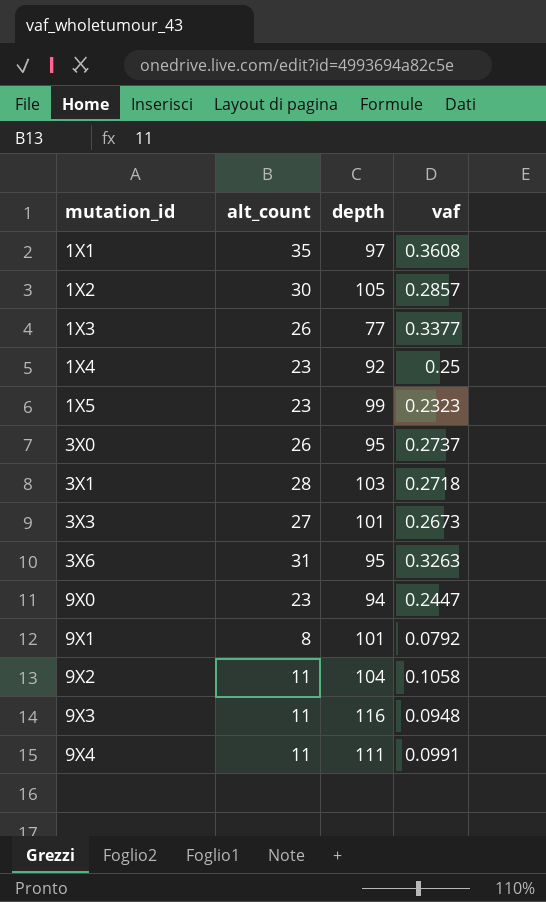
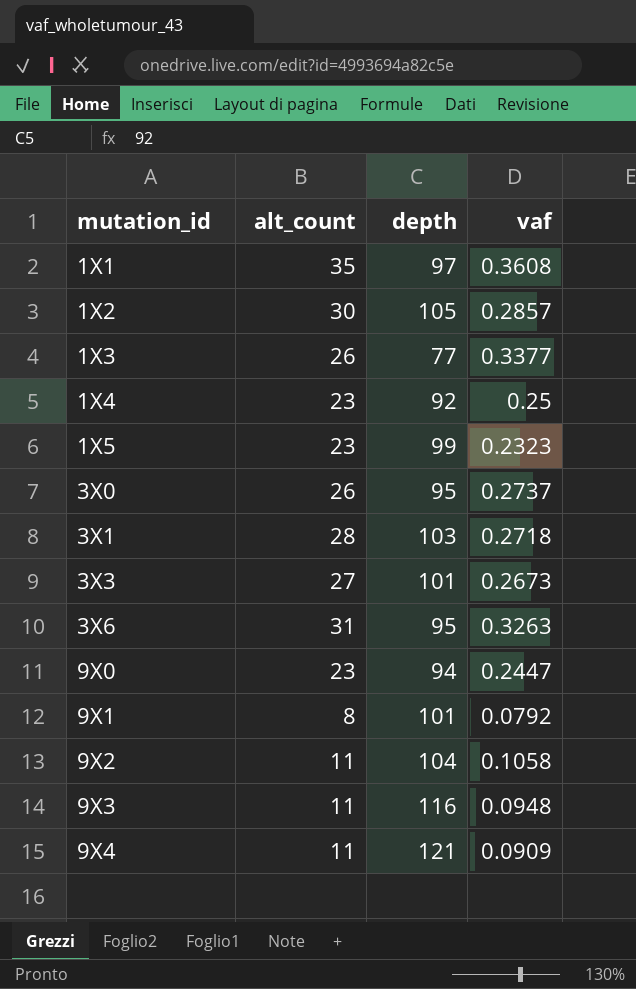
9X4 | depth: 111 -> 121
9X4 | vaf: 0.0991 -> 0.0909

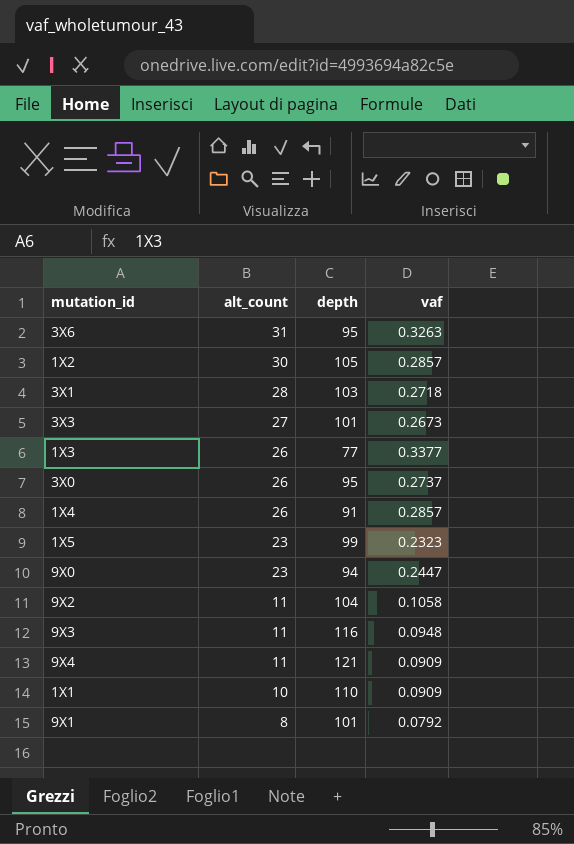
row order: mutation_id ascending -> alt_count descending
1X4 | alt_count: 23 -> 26
1X4 | depth: 92 -> 91
1X4 | vaf: 0.25 -> 0.2857
1X1 | alt_count: 35 -> 10
1X1 | depth: 97 -> 110
1X1 | vaf: 0.3608 -> 0.0909

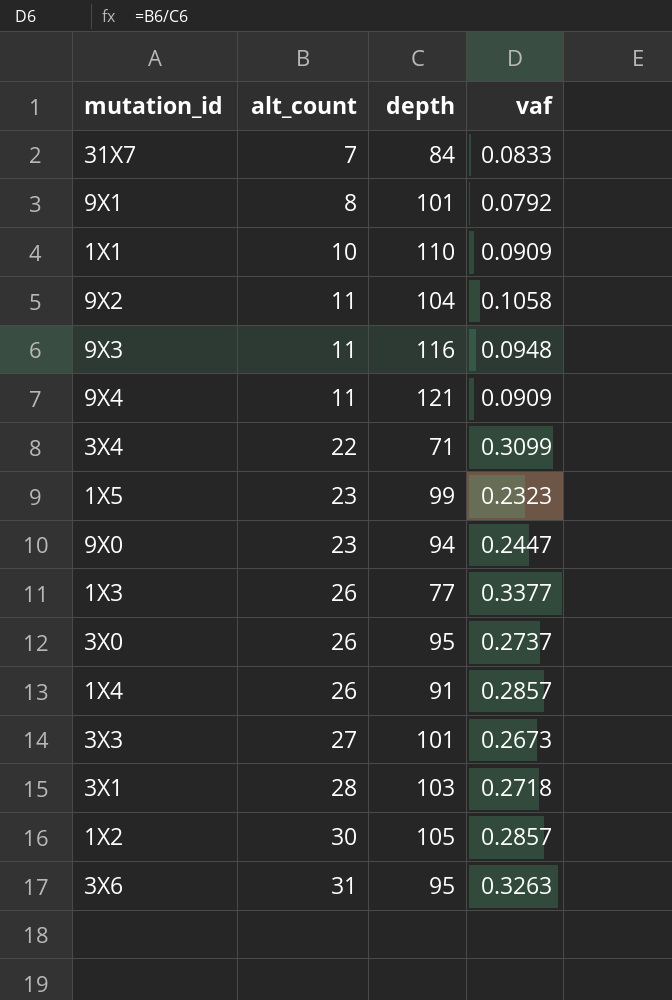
row order: alt_count descending -> alt_count ascending
row 31X7: none -> 7 | 84 | 0.0833
row 3X4: none -> 22 | 71 | 0.3099

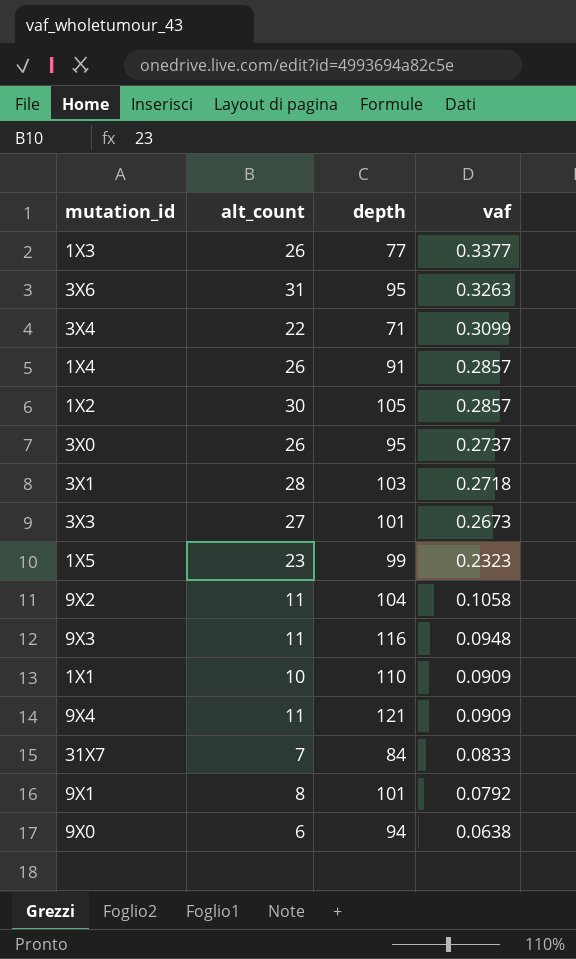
row order: alt_count ascending -> vaf descending
9X0 | alt_count: 23 -> 6
9X0 | vaf: 0.2447 -> 0.0638

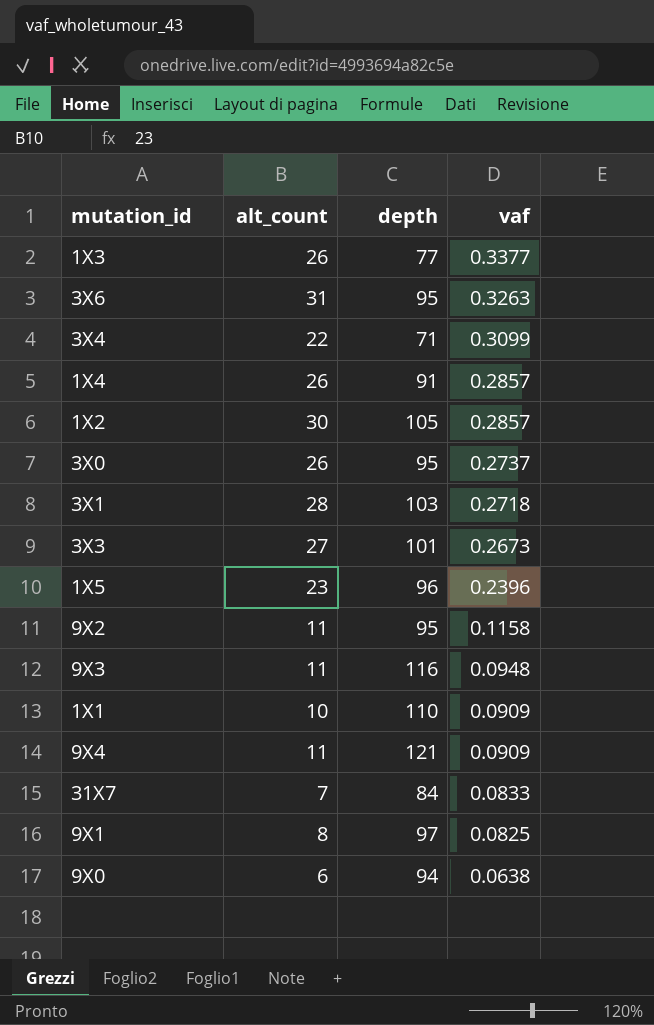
1X5 | depth: 99 -> 96
1X5 | vaf: 0.2323 -> 0.2396
9X2 | depth: 104 -> 95
9X2 | vaf: 0.1058 -> 0.1158
9X1 | depth: 101 -> 97
9X1 | vaf: 0.0792 -> 0.0825

